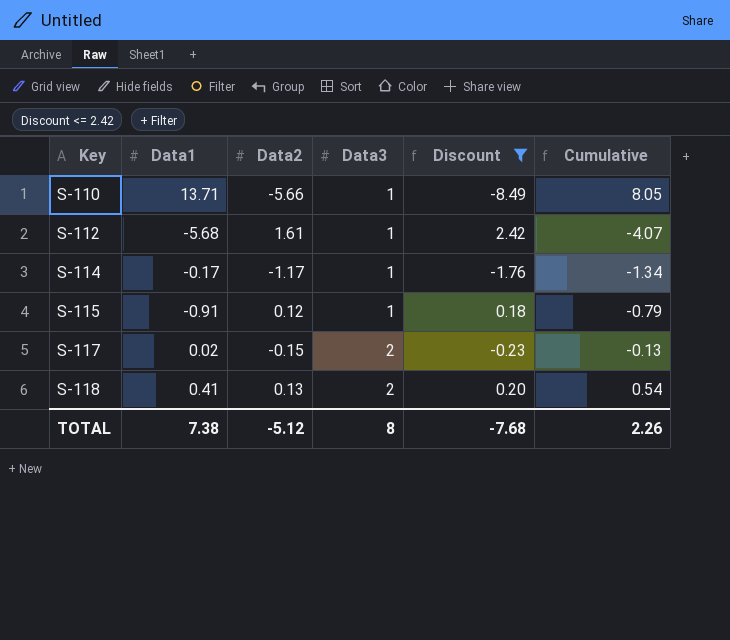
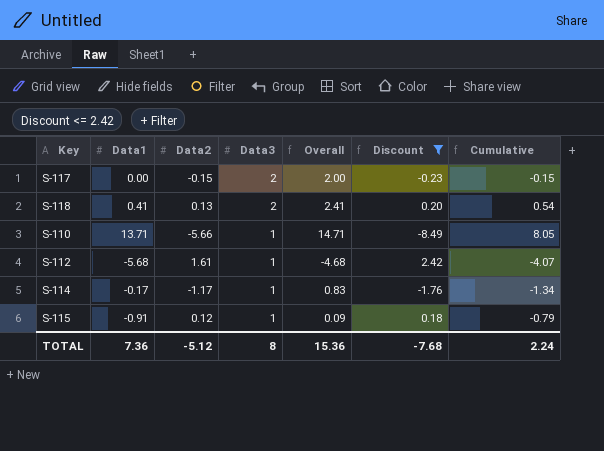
row order: Key ascending -> Data3 descending
column Overall | formula: none -> [Data1] + [Data3]
S-117 | Data1: 0.02 -> 0.00
S-117 | Cumulative: -0.13 -> -0.15
TOTAL | Data1: 7.38 -> 7.36
TOTAL | Cumulative: 2.26 -> 2.24

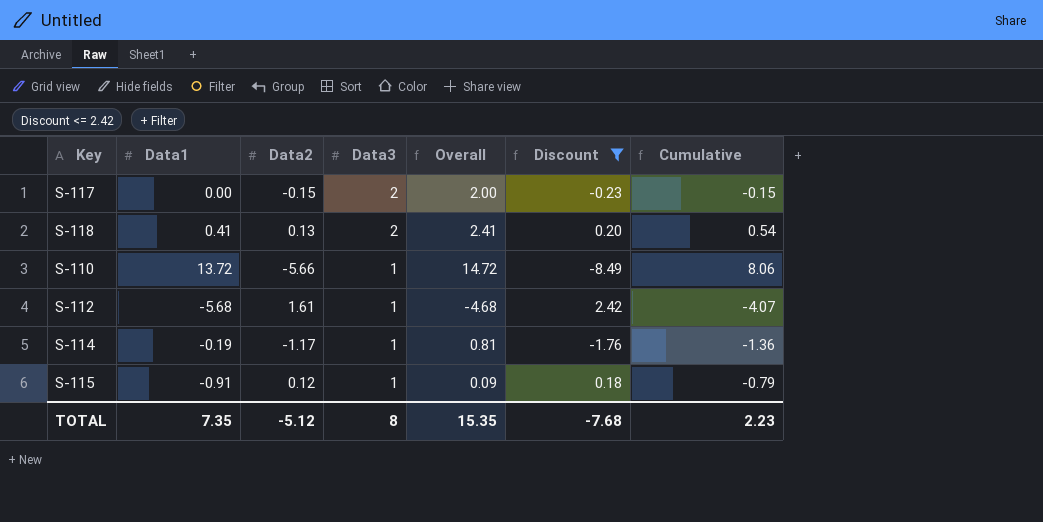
S-110 | Data1: 13.71 -> 13.72
S-110 | Overall: 14.71 -> 14.72
S-110 | Cumulative: 8.05 -> 8.06
S-114 | Data1: -0.17 -> -0.19
S-114 | Overall: 0.83 -> 0.81
S-114 | Cumulative: -1.34 -> -1.36
TOTAL | Data1: 7.36 -> 7.35
TOTAL | Overall: 15.36 -> 15.35
TOTAL | Cumulative: 2.24 -> 2.23

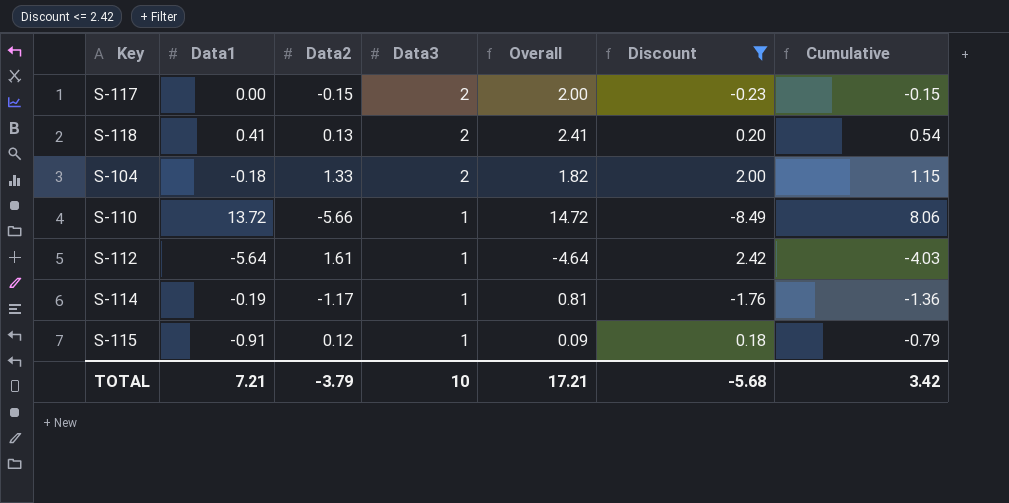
row S-104: none -> -0.18 | 1.33 | 2 | 1.82 | 2.00 | 1.15
S-112 | Data1: -5.68 -> -5.64
S-112 | Overall: -4.68 -> -4.64
S-112 | Cumulative: -4.07 -> -4.03
TOTAL | Data1: 7.35 -> 7.21
TOTAL | Data2: -5.12 -> -3.79
TOTAL | Data3: 8 -> 10
TOTAL | Overall: 15.35 -> 17.21
TOTAL | Discount: -7.68 -> -5.68
TOTAL | Cumulative: 2.23 -> 3.42

